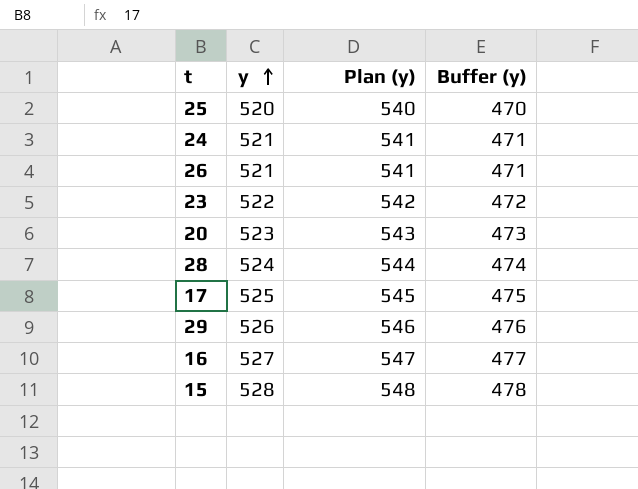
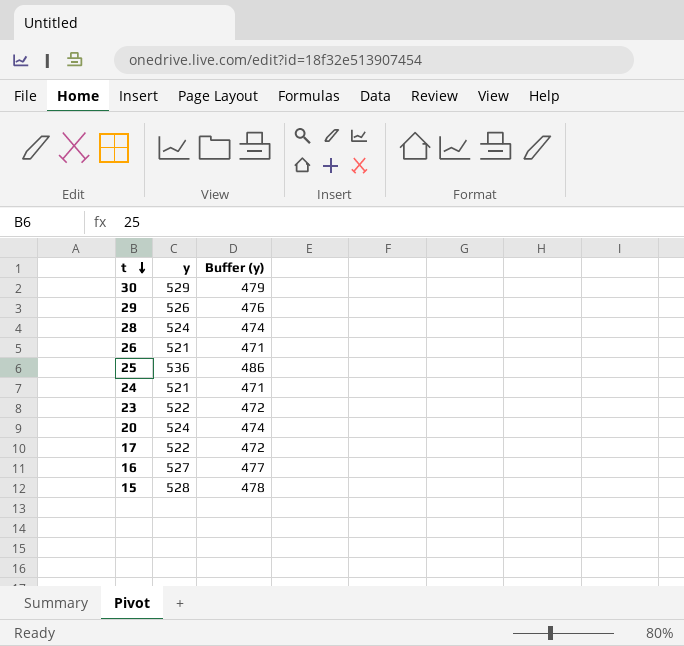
row order: y ascending -> t descending
column Plan (y) | formula: [y] + 20 -> none
row 30: none -> 529 | 479
25 | y: 520 -> 536
25 | Buffer (y): 470 -> 486
20 | y: 523 -> 524
20 | Buffer (y): 473 -> 474
17 | y: 525 -> 522
17 | Buffer (y): 475 -> 472

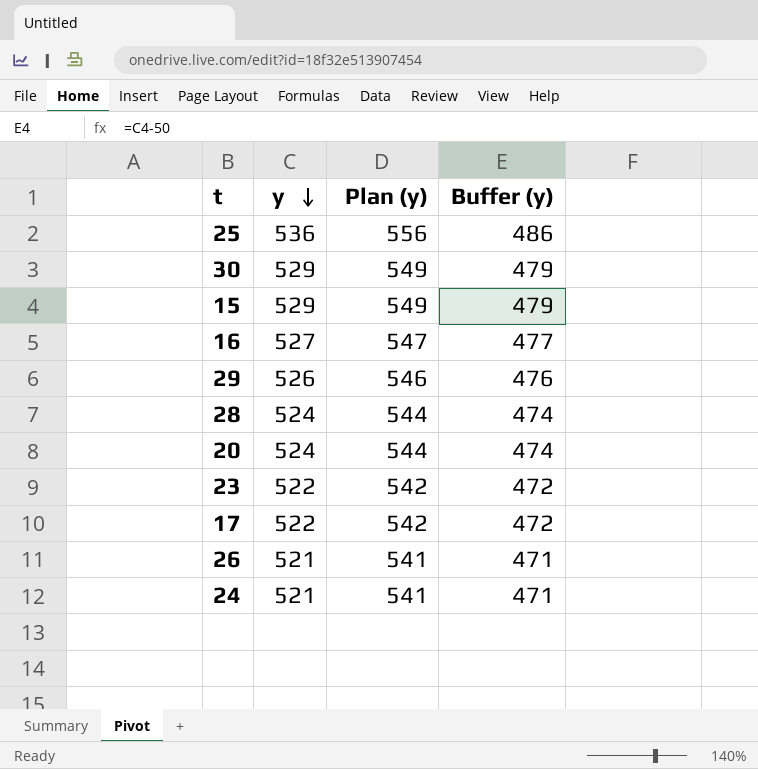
row order: t descending -> y descending
column Plan (y) | formula: none -> [y] + 20
15 | y: 528 -> 529
15 | Buffer (y): 478 -> 479

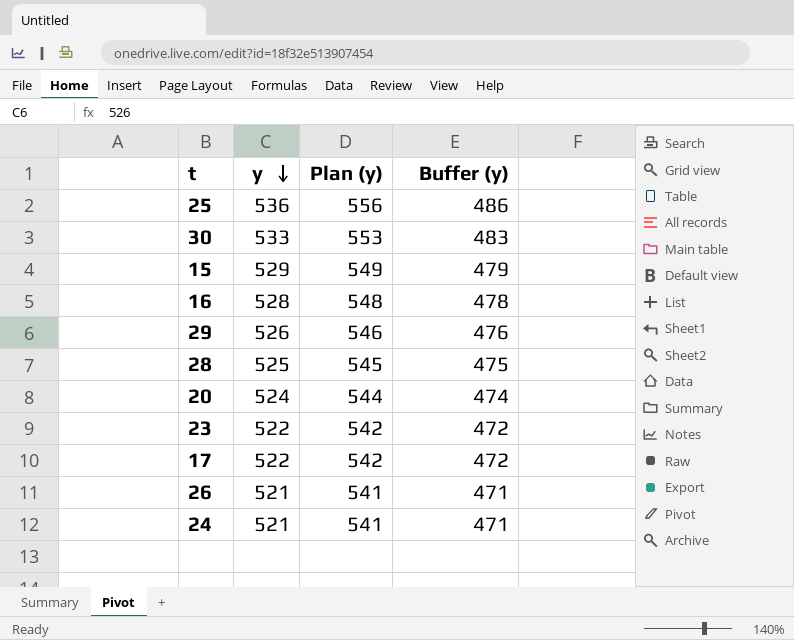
30 | y: 529 -> 533
30 | Plan (y): 549 -> 553
30 | Buffer (y): 479 -> 483
16 | y: 527 -> 528
16 | Plan (y): 547 -> 548
16 | Buffer (y): 477 -> 478
28 | y: 524 -> 525
28 | Plan (y): 544 -> 545
28 | Buffer (y): 474 -> 475

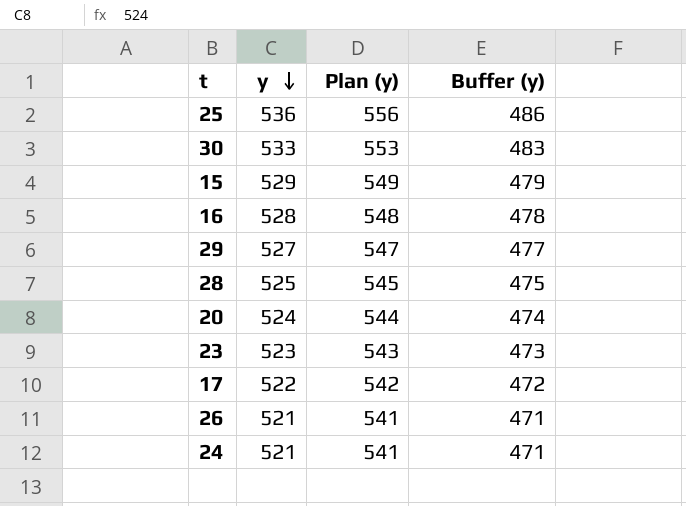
29 | y: 526 -> 527
29 | Plan (y): 546 -> 547
29 | Buffer (y): 476 -> 477
23 | y: 522 -> 523
23 | Plan (y): 542 -> 543
23 | Buffer (y): 472 -> 473

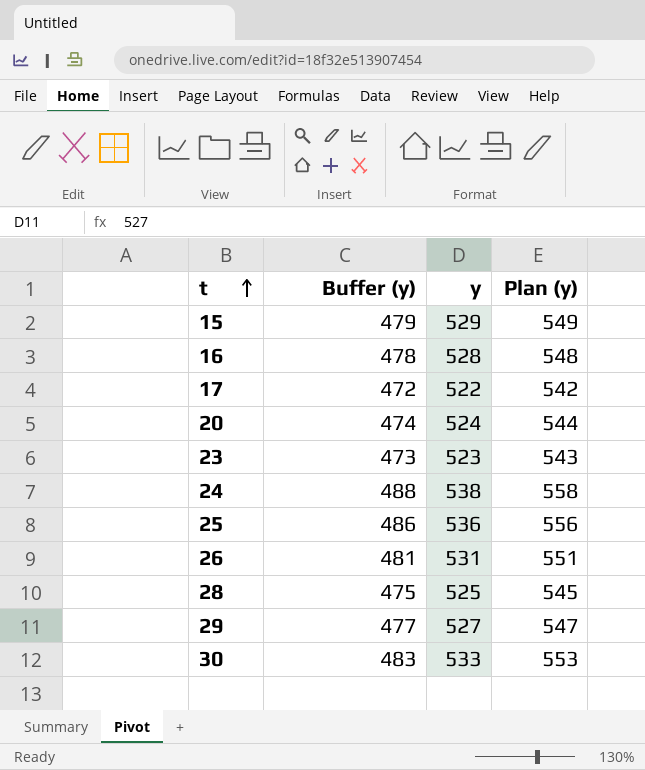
row order: y descending -> t ascending
column Buffer (y) | position: 4 -> 2
24 | Buffer (y): 471 -> 488
24 | y: 521 -> 538
24 | Plan (y): 541 -> 558
26 | Buffer (y): 471 -> 481
26 | y: 521 -> 531
26 | Plan (y): 541 -> 551

